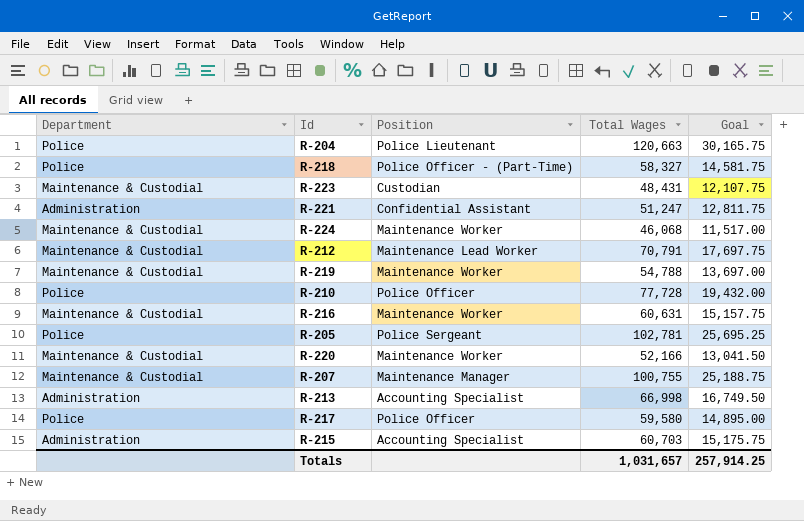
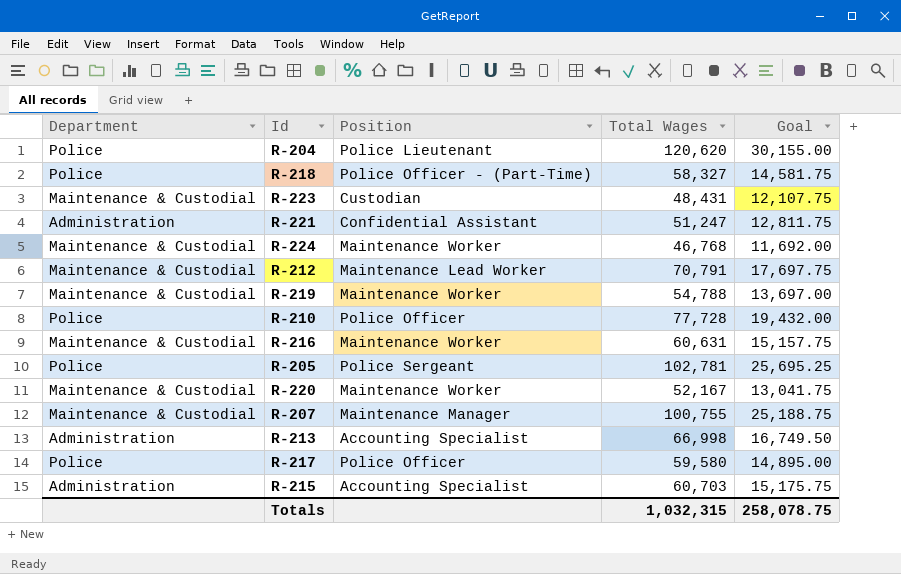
R-204 | Total Wages: 120,663 -> 120,620
R-204 | Goal: 30,165.75 -> 30,155.00
R-224 | Total Wages: 46,068 -> 46,768
R-224 | Goal: 11,517.00 -> 11,692.00
R-220 | Total Wages: 52,166 -> 52,167
R-220 | Goal: 13,041.50 -> 13,041.75
Totals | Total Wages: 1,031,657 -> 1,032,315
Totals | Goal: 257,914.25 -> 258,078.75

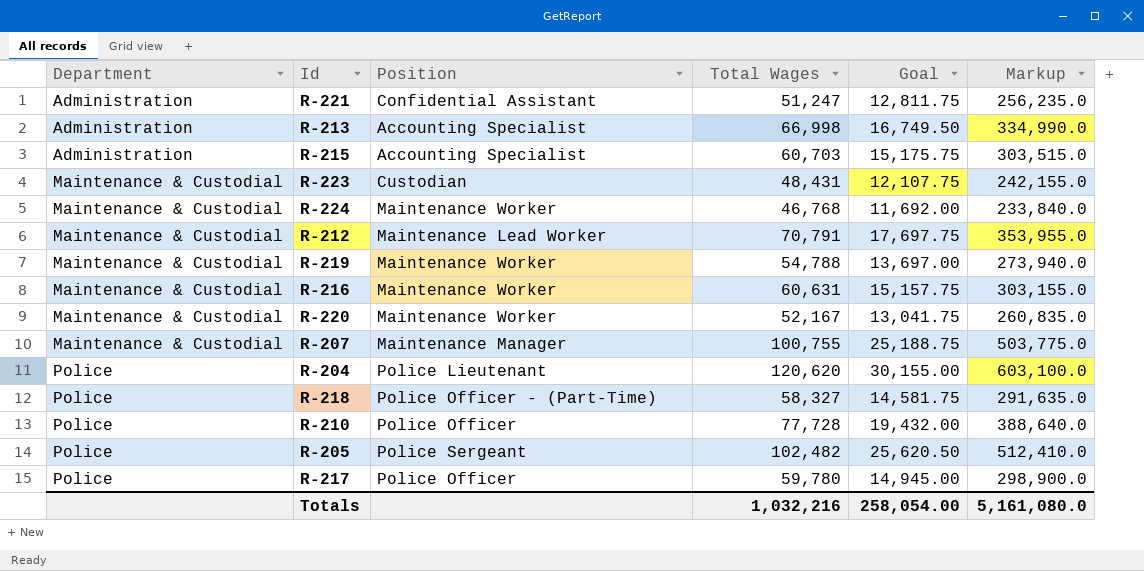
row order: none -> Department ascending
column Markup | formula: none -> [Total Wages] * 5
R-205 | Total Wages: 102,781 -> 102,482
R-205 | Goal: 25,695.25 -> 25,620.50
R-217 | Total Wages: 59,580 -> 59,780
R-217 | Goal: 14,895.00 -> 14,945.00
Totals | Total Wages: 1,032,315 -> 1,032,216
Totals | Goal: 258,078.75 -> 258,054.00

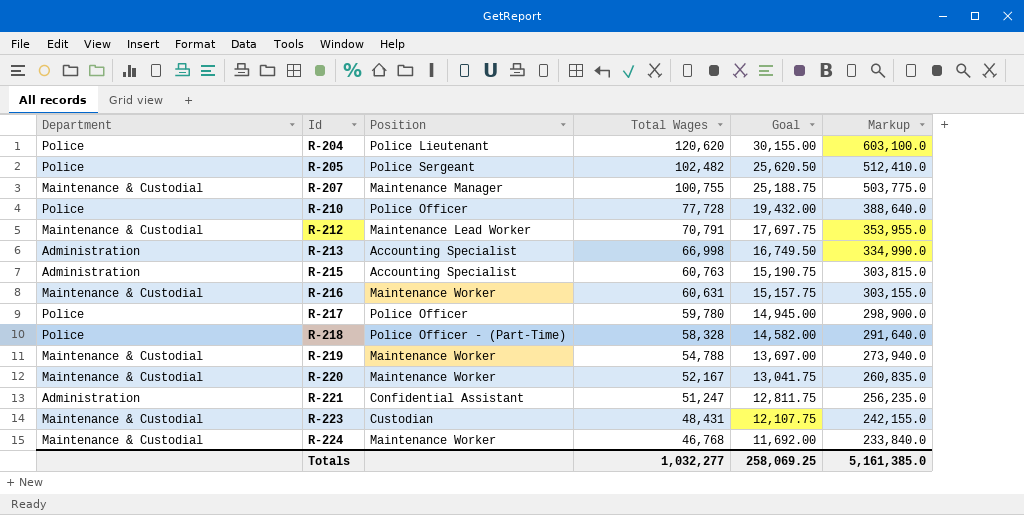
row order: Department ascending -> Id ascending
R-215 | Total Wages: 60,703 -> 60,763
R-215 | Goal: 15,175.75 -> 15,190.75
R-215 | Markup: 303,515.0 -> 303,815.0
R-218 | Total Wages: 58,327 -> 58,328
R-218 | Goal: 14,581.75 -> 14,582.00
R-218 | Markup: 291,635.0 -> 291,640.0
Totals | Total Wages: 1,032,216 -> 1,032,277
Totals | Goal: 258,054.00 -> 258,069.25
Totals | Markup: 5,161,080.0 -> 5,161,385.0

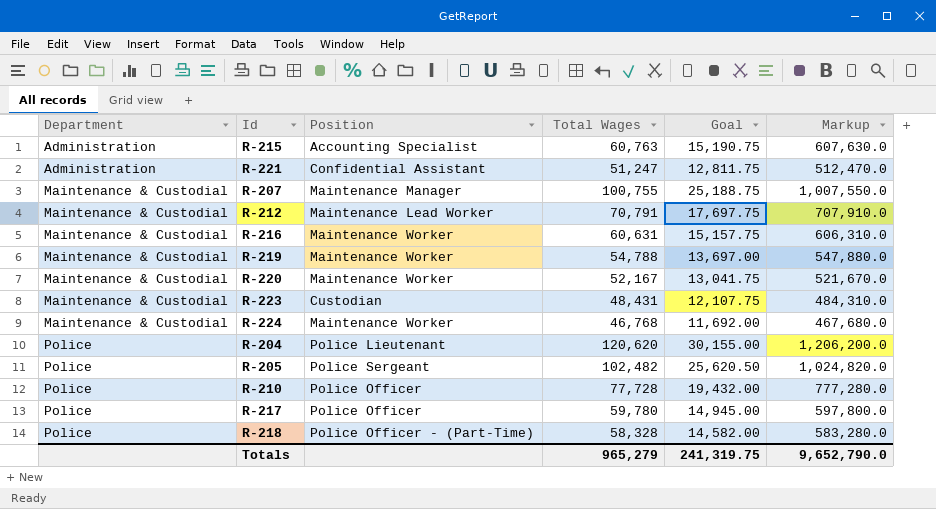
row order: Id ascending -> Department ascending
column Markup | formula: [Total Wages] * 5 -> [Total Wages] * 10
row R-213: Administration | Accounting Specialist | 66,998 | 16,749.50 | 334,990.0 -> none
Totals | Total Wages: 1,032,277 -> 965,279
Totals | Goal: 258,069.25 -> 241,319.75
Totals | Markup: 5,161,385.0 -> 9,652,790.0

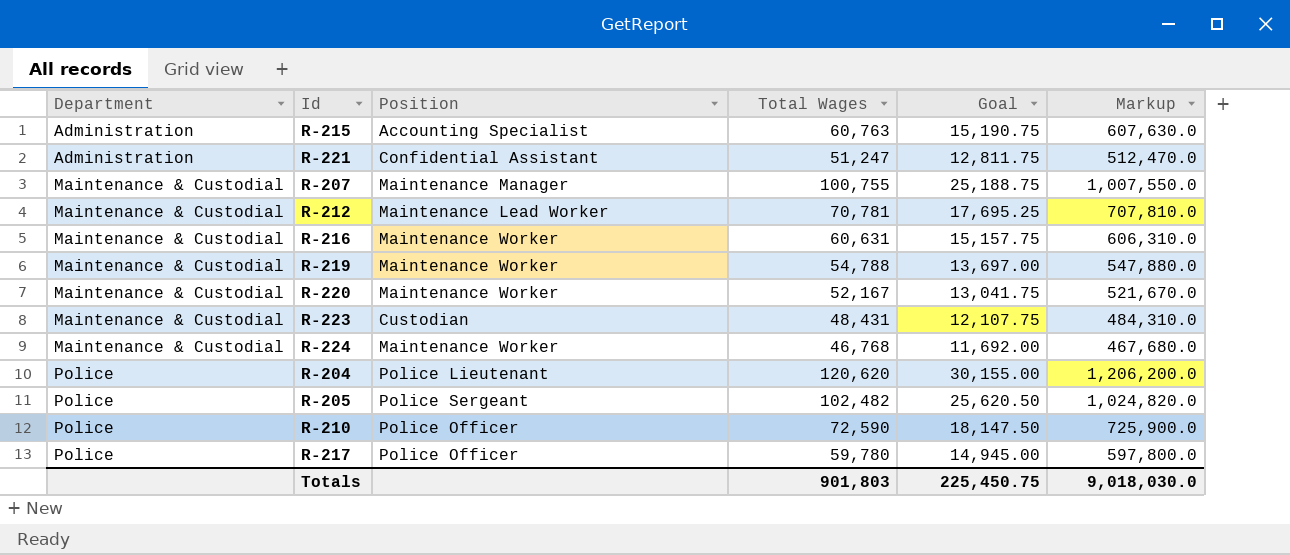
row R-218: Police | Police Officer - (Part-Time) | 58,328 | 14,582.00 | 583,280.0 -> none
R-212 | Total Wages: 70,791 -> 70,781
R-212 | Goal: 17,697.75 -> 17,695.25
R-212 | Markup: 707,910.0 -> 707,810.0
R-210 | Total Wages: 77,728 -> 72,590
R-210 | Goal: 19,432.00 -> 18,147.50
R-210 | Markup: 777,280.0 -> 725,900.0
Totals | Total Wages: 965,279 -> 901,803
Totals | Goal: 241,319.75 -> 225,450.75
Totals | Markup: 9,652,790.0 -> 9,018,030.0

